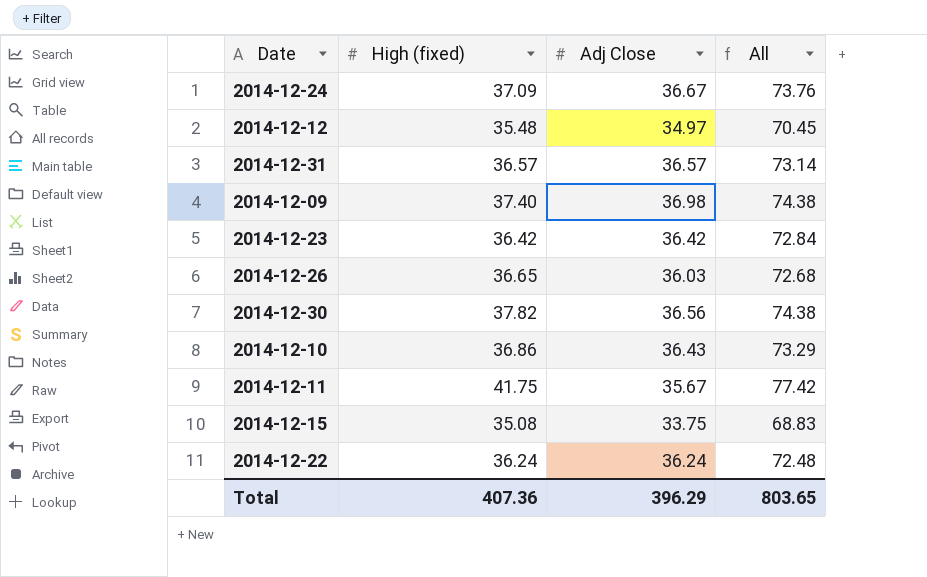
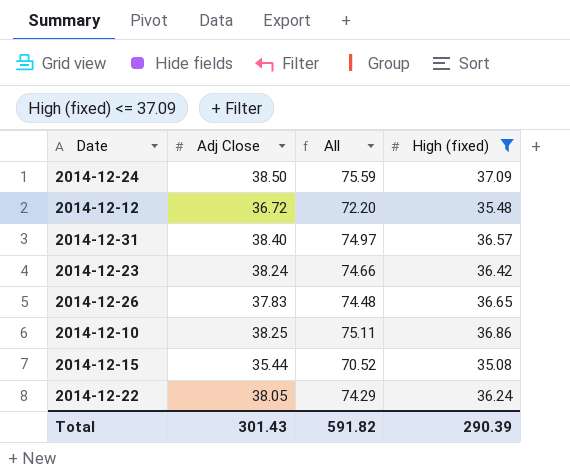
filter: none -> High (fixed) <= 37.09
column High (fixed) | position: 2 -> 4
2014-12-24 | Adj Close: 36.67 -> 38.50
2014-12-24 | All: 73.76 -> 75.59
2014-12-12 | Adj Close: 34.97 -> 36.72
2014-12-12 | All: 70.45 -> 72.20
2014-12-31 | Adj Close: 36.57 -> 38.40
2014-12-31 | All: 73.14 -> 74.97
2014-12-23 | Adj Close: 36.42 -> 38.24
2014-12-23 | All: 72.84 -> 74.66
2014-12-26 | Adj Close: 36.03 -> 37.83
2014-12-26 | All: 72.68 -> 74.48
2014-12-10 | Adj Close: 36.43 -> 38.25
2014-12-10 | All: 73.29 -> 75.11
2014-12-15 | Adj Close: 33.75 -> 35.44
2014-12-15 | All: 68.83 -> 70.52
2014-12-22 | Adj Close: 36.24 -> 38.05
2014-12-22 | All: 72.48 -> 74.29
Total | Adj Close: 396.29 -> 301.43
Total | All: 803.65 -> 591.82
Total | High (fixed): 407.36 -> 290.39

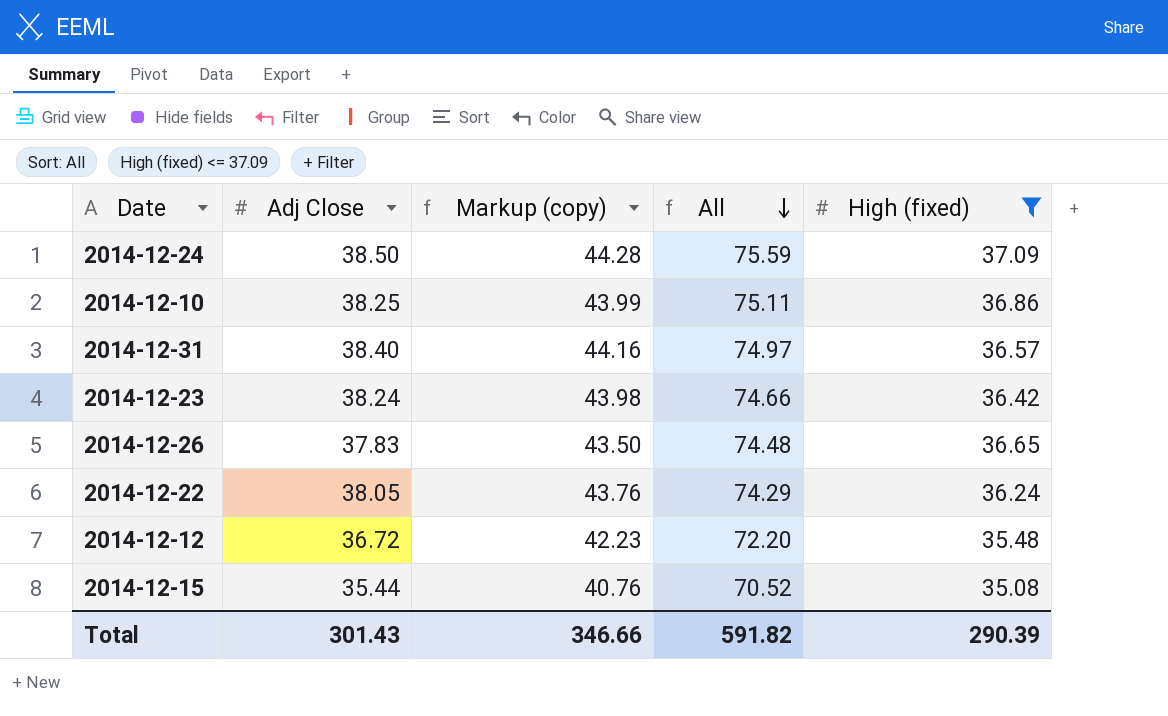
row order: none -> All descending
column Markup (copy) | formula: none -> [Adj Close] * 1.15

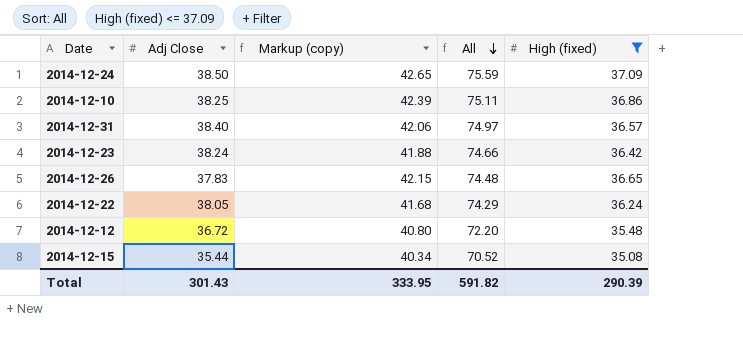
column Markup (copy) | formula: [Adj Close] * 1.15 -> [High (fixed)] * 1.15
Total | Markup (copy): 346.66 -> 333.95

